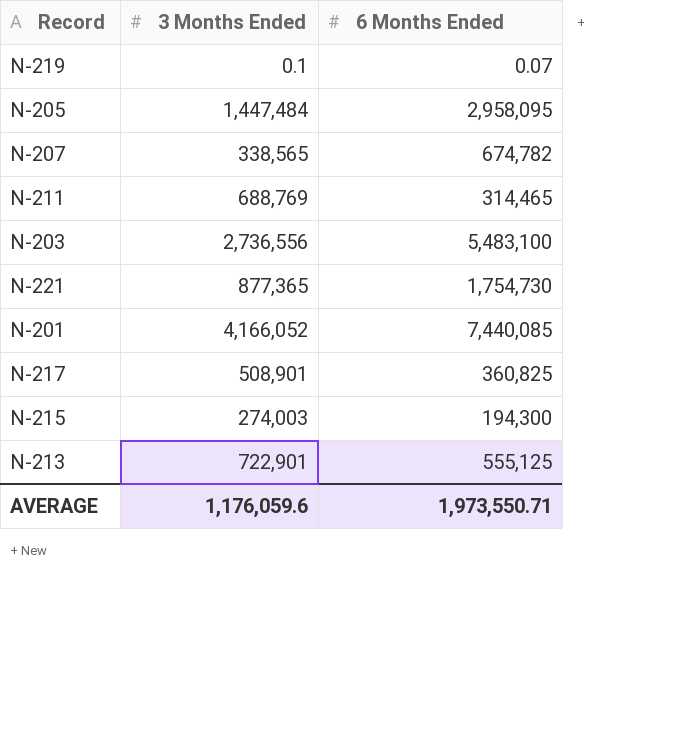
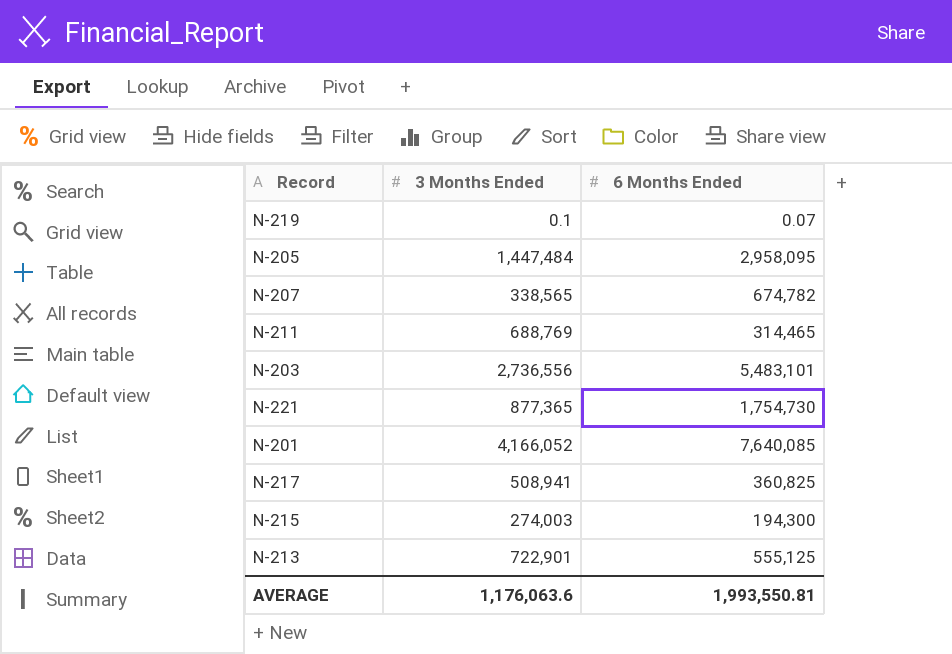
N-203 | 6 Months Ended: 5,483,100 -> 5,483,101
N-201 | 6 Months Ended: 7,440,085 -> 7,640,085
N-217 | 3 Months Ended: 508,901 -> 508,941
AVERAGE | 3 Months Ended: 1,176,059.6 -> 1,176,063.6
AVERAGE | 6 Months Ended: 1,973,550.71 -> 1,993,550.81

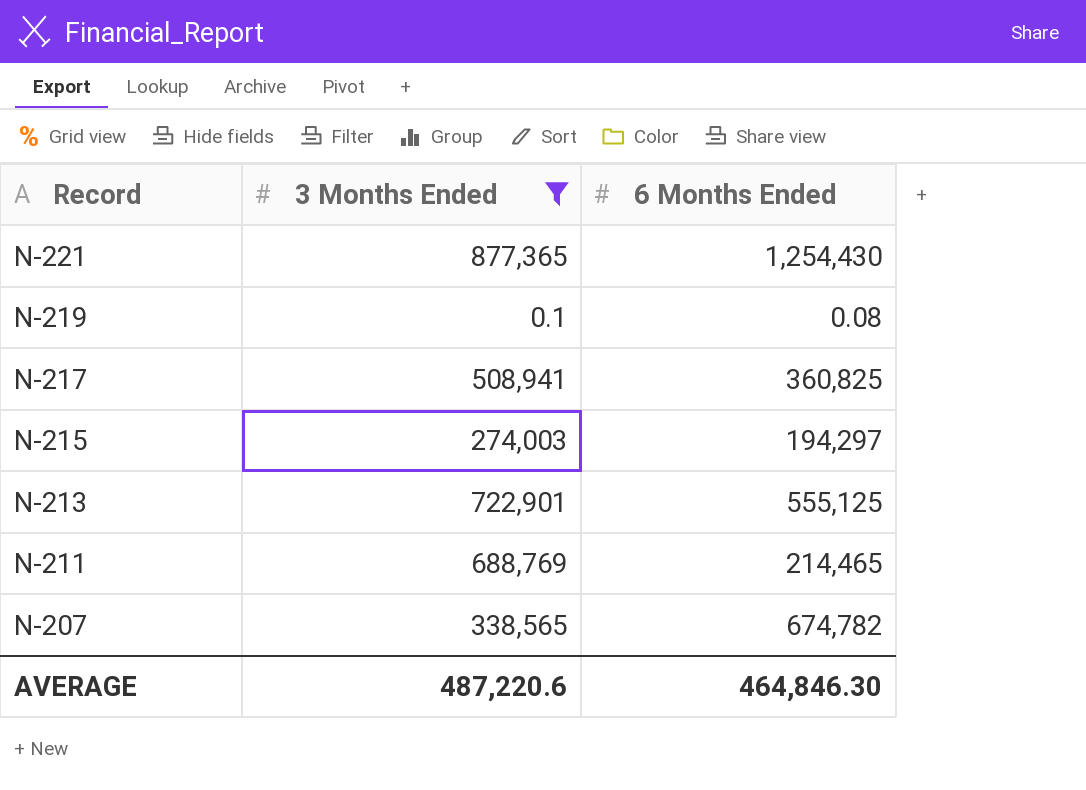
filter: none -> 3 Months Ended <= 877,365
row order: none -> Record descending
N-221 | 6 Months Ended: 1,754,730 -> 1,254,430
N-219 | 6 Months Ended: 0.07 -> 0.08
N-215 | 6 Months Ended: 194,300 -> 194,297
N-211 | 6 Months Ended: 314,465 -> 214,465
AVERAGE | 3 Months Ended: 1,176,063.6 -> 487,220.6
AVERAGE | 6 Months Ended: 1,993,550.81 -> 464,846.30

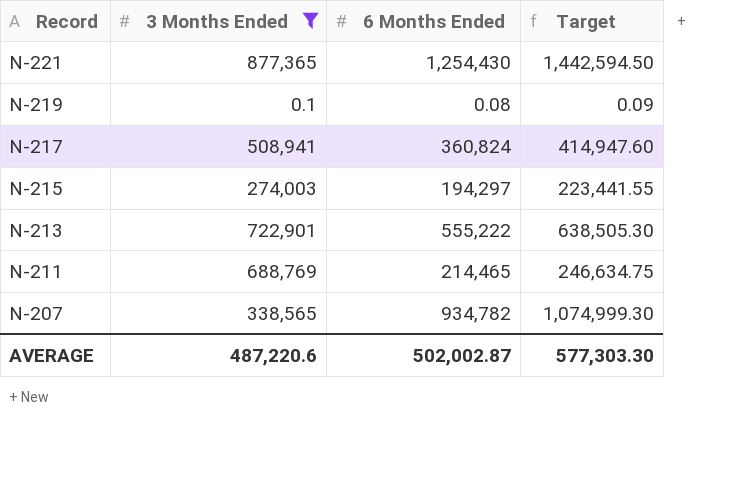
column Target | formula: none -> [6 Months Ended] * 1.15
N-217 | 6 Months Ended: 360,825 -> 360,824
N-213 | 6 Months Ended: 555,125 -> 555,222
N-207 | 6 Months Ended: 674,782 -> 934,782
AVERAGE | 6 Months Ended: 464,846.30 -> 502,002.87

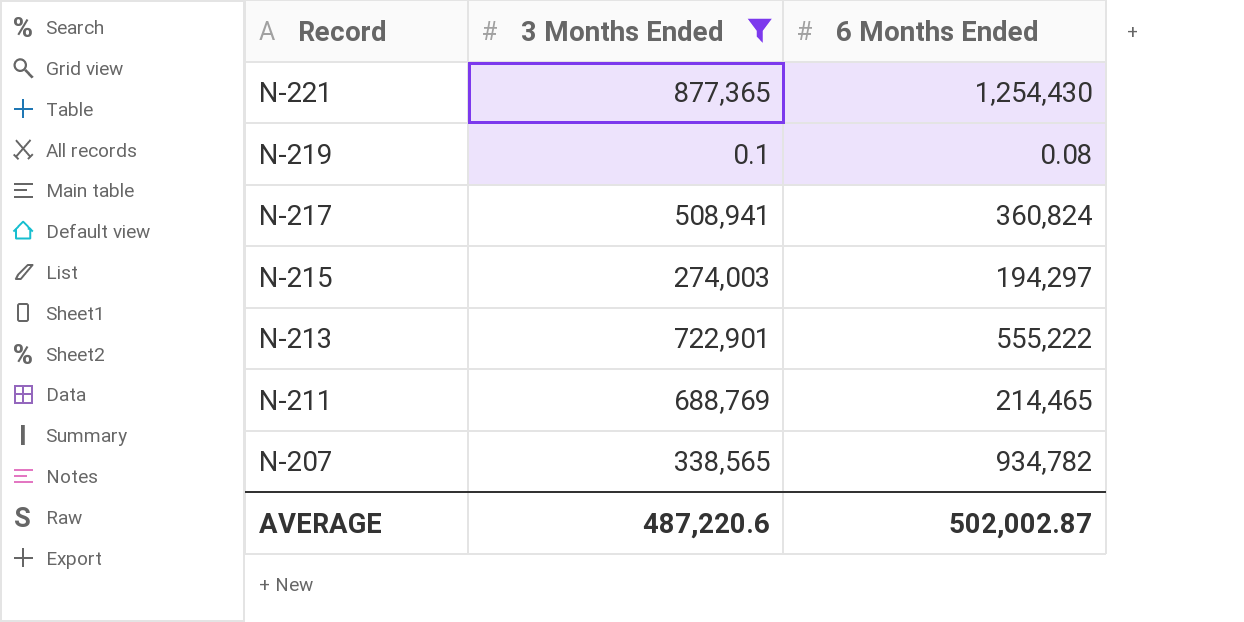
column Target | formula: [6 Months Ended] * 1.15 -> none

